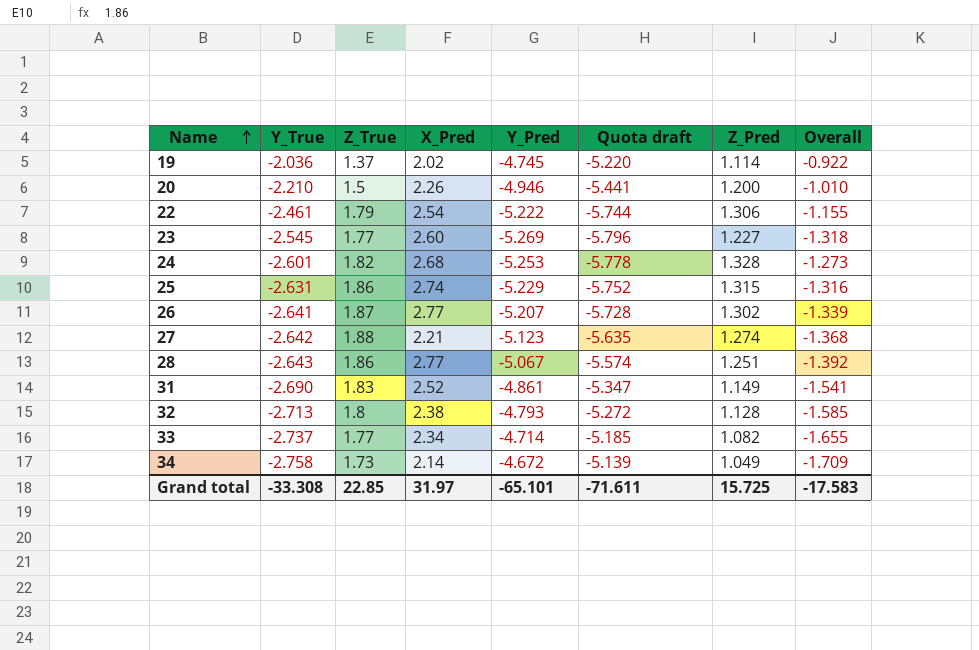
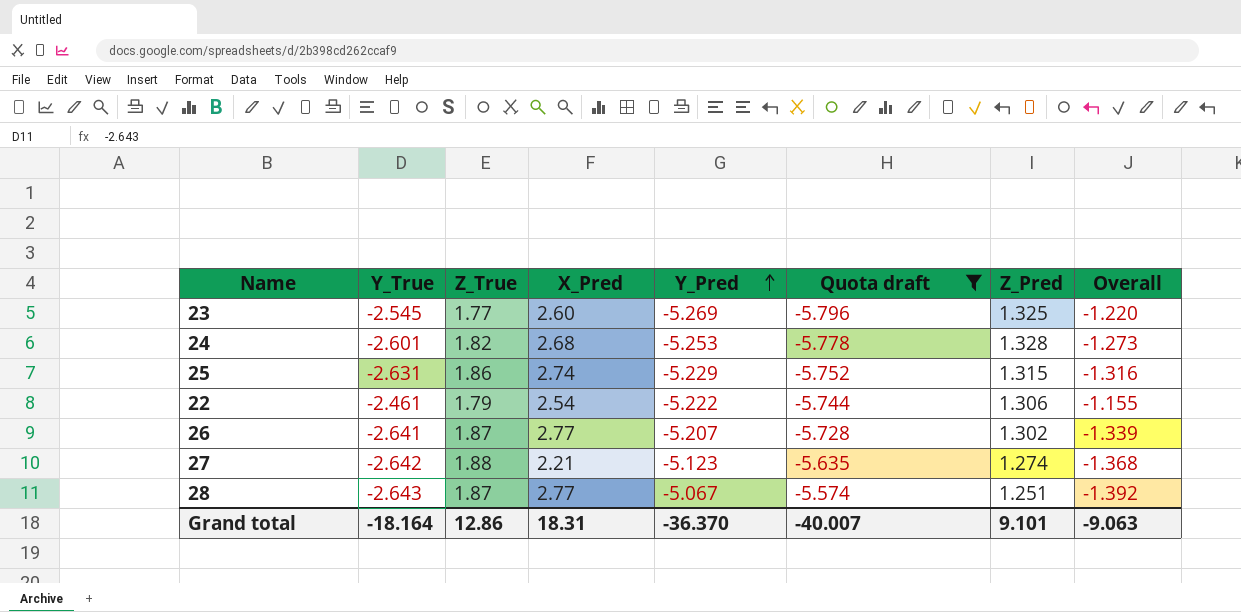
filter: none -> Quota draft <= -5.574
row order: Name ascending -> Y_Pred ascending
23 | Z_Pred: 1.227 -> 1.325
23 | Overall: -1.318 -> -1.220
28 | Z_True: 1.86 -> 1.87
Grand total | Y_True: -33.308 -> -18.164
Grand total | Z_True: 22.85 -> 12.86
Grand total | X_Pred: 31.97 -> 18.31
Grand total | Y_Pred: -65.101 -> -36.370
Grand total | Quota draft: -71.611 -> -40.007
Grand total | Z_Pred: 15.725 -> 9.101
Grand total | Overall: -17.583 -> -9.063

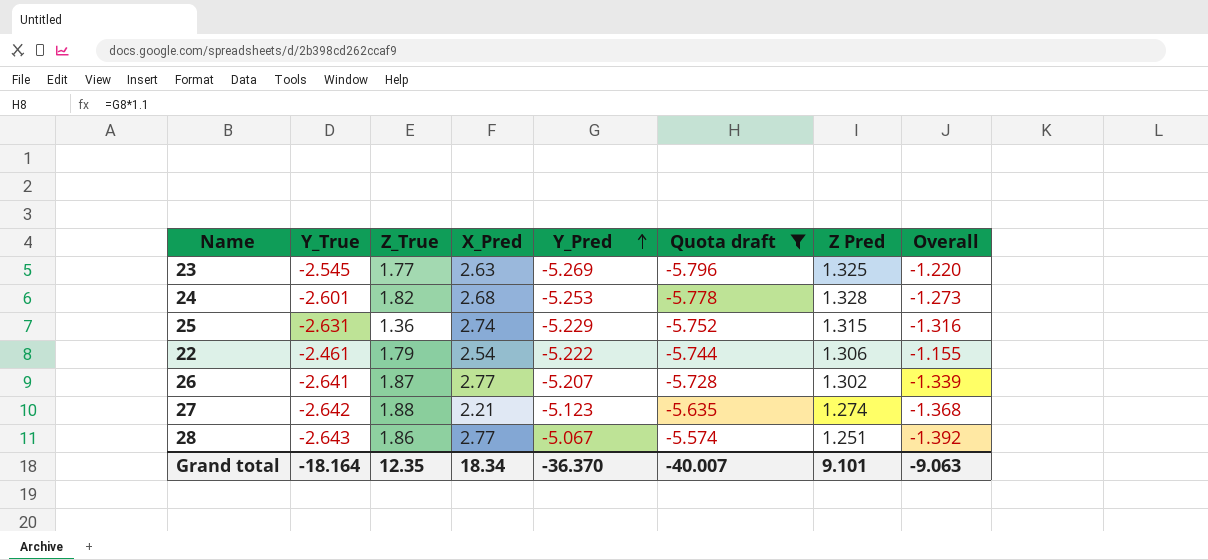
column name: Z_Pred -> Z Pred
23 | X_Pred: 2.60 -> 2.63
25 | Z_True: 1.86 -> 1.36
28 | Z_True: 1.87 -> 1.86
Grand total | Z_True: 12.86 -> 12.35
Grand total | X_Pred: 18.31 -> 18.34

